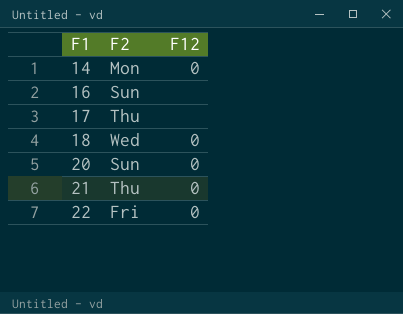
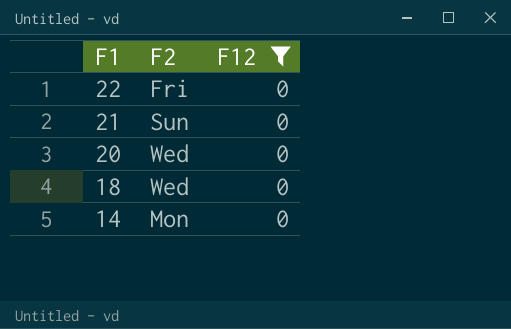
filter: none -> F12 = 0
row order: F1 ascending -> F1 descending
21 | F2: Thu -> Sun
20 | F2: Sun -> Wed

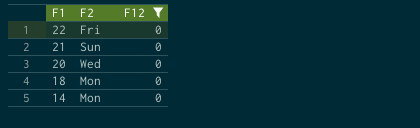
18 | F2: Wed -> Mon

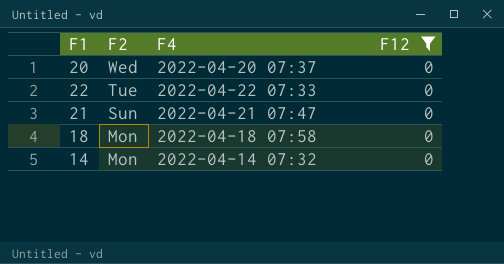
row order: F1 descending -> F2 descending
column F4 | position: none -> 3
22 | F2: Fri -> Tue

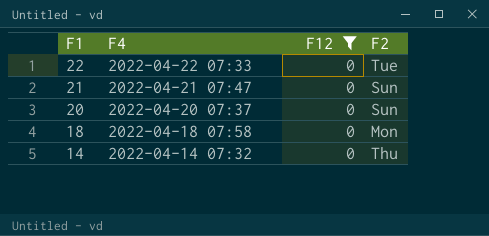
row order: F2 descending -> F1 descending
column F2 | position: 2 -> 4
20 | F2: Wed -> Sun
14 | F2: Mon -> Thu

